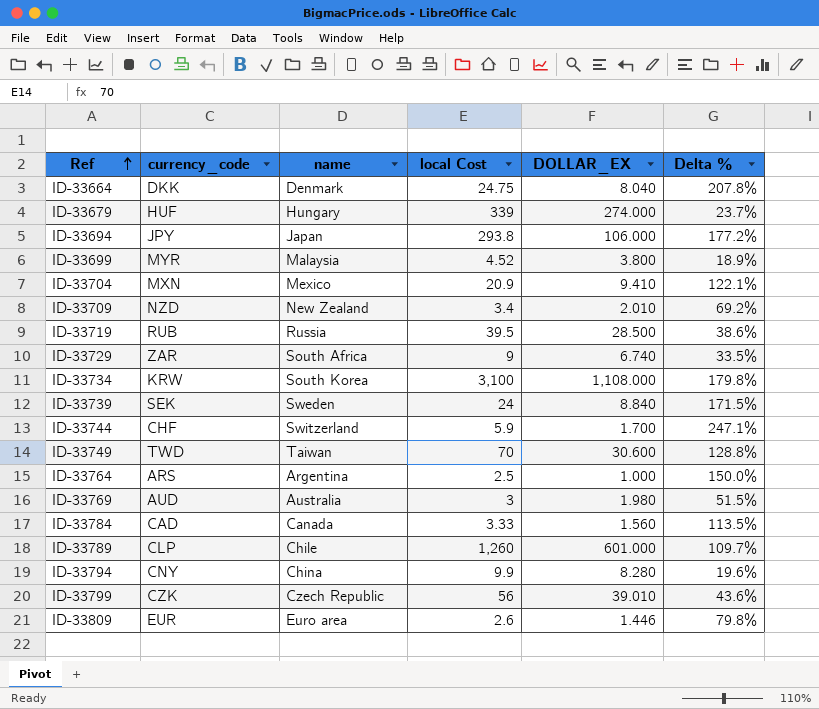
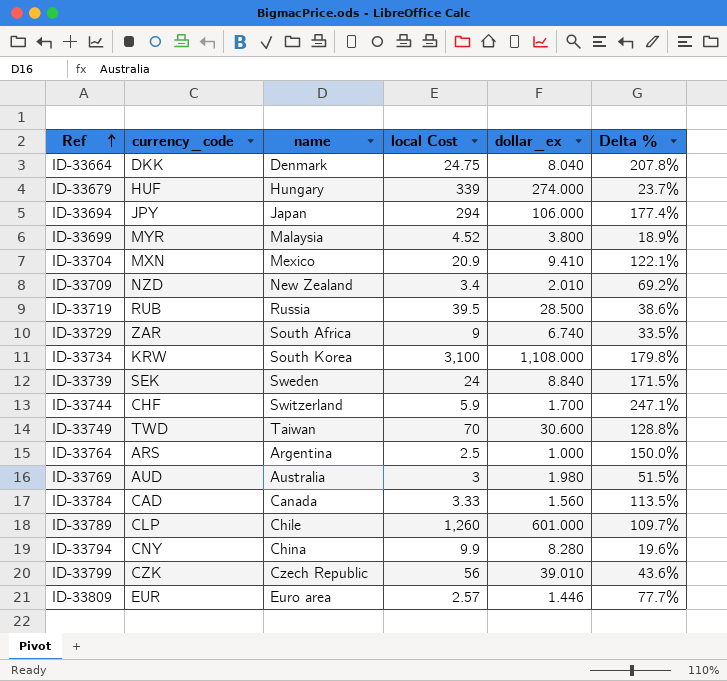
column name: DOLLAR_EX -> dollar_ex
ID-33694 | local Cost: 293.8 -> 294
ID-33694 | Delta %: 177.2% -> 177.4%
ID-33809 | local Cost: 2.6 -> 2.57
ID-33809 | Delta %: 79.8% -> 77.7%

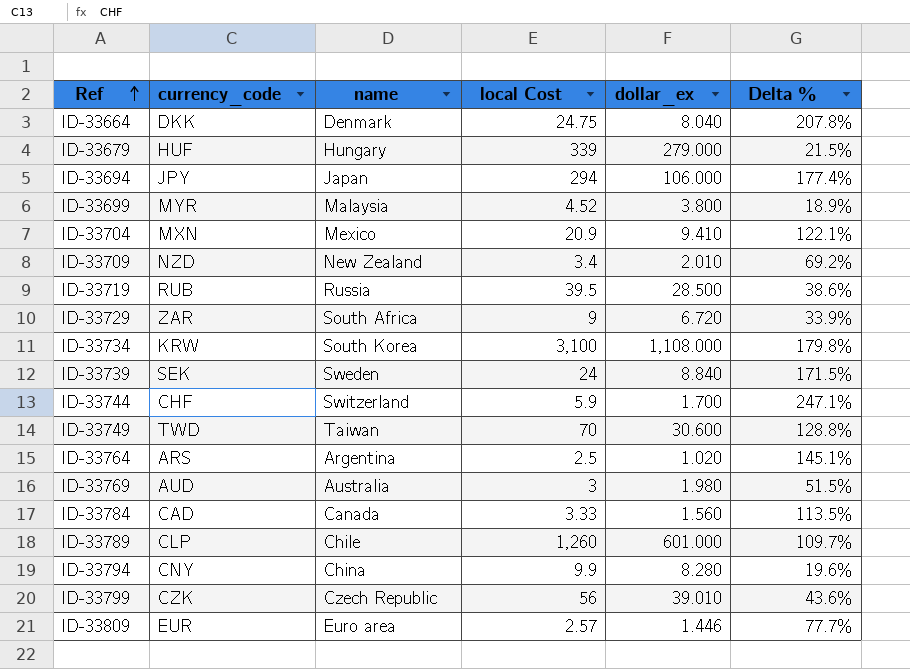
ID-33679 | dollar_ex: 274.000 -> 279.000
ID-33679 | Delta %: 23.7% -> 21.5%
ID-33729 | dollar_ex: 6.740 -> 6.720
ID-33729 | Delta %: 33.5% -> 33.9%
ID-33764 | dollar_ex: 1.000 -> 1.020
ID-33764 | Delta %: 150.0% -> 145.1%

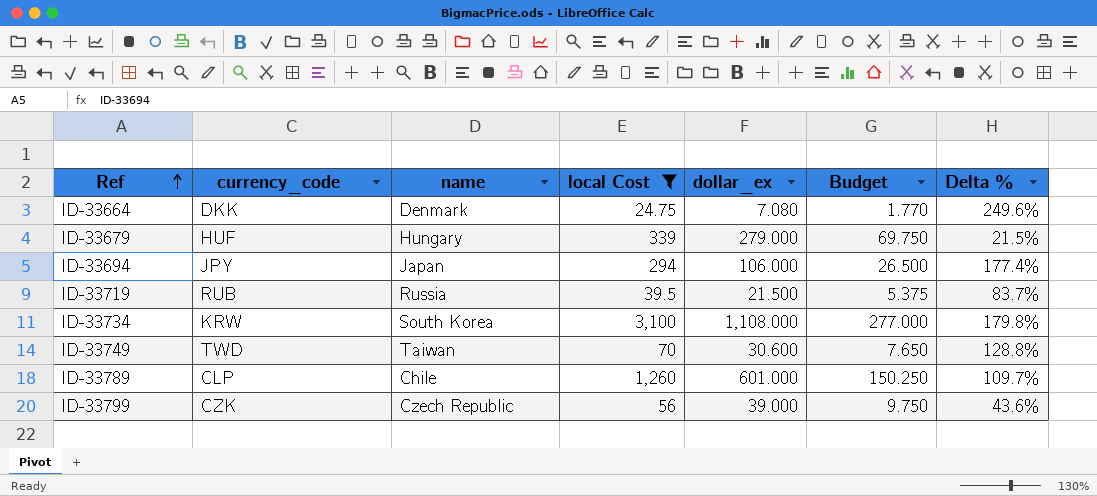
filter: none -> local Cost >= 24.75
column Budget | formula: none -> [dollar_ex] * 0.25
ID-33664 | dollar_ex: 8.040 -> 7.080
ID-33664 | Delta %: 207.8% -> 249.6%
ID-33719 | dollar_ex: 28.500 -> 21.500
ID-33719 | Delta %: 38.6% -> 83.7%
ID-33799 | dollar_ex: 39.010 -> 39.000

